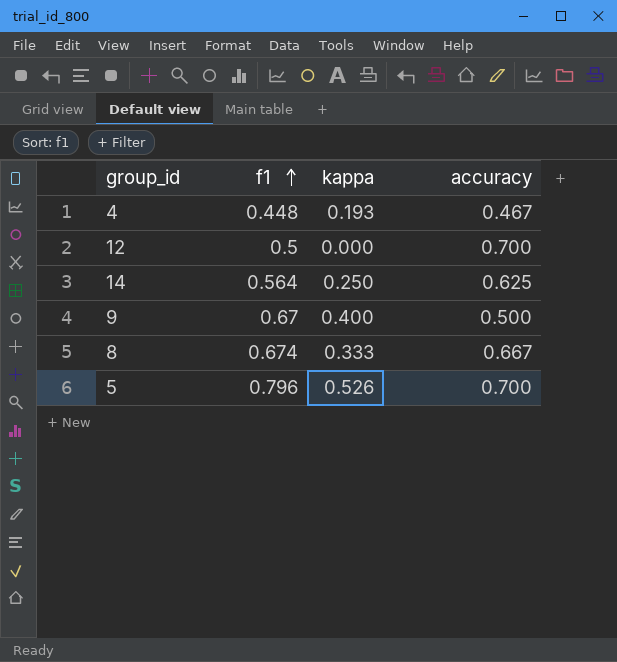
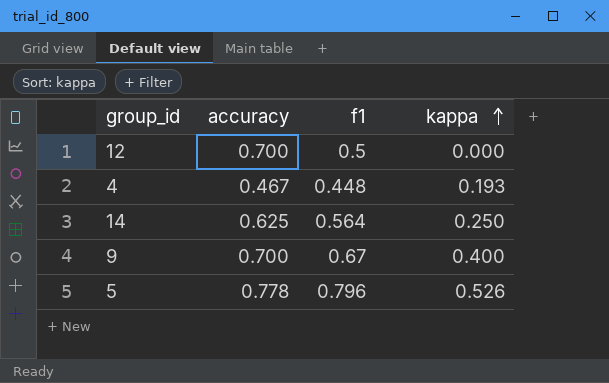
row order: f1 ascending -> kappa ascending
column accuracy | position: 4 -> 2
row 8: 0.674 | 0.333 | 0.667 -> none
9 | accuracy: 0.500 -> 0.700
5 | accuracy: 0.700 -> 0.778

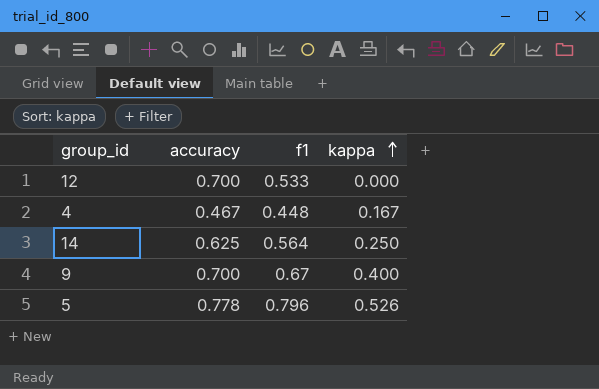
12 | f1: 0.5 -> 0.533
4 | kappa: 0.193 -> 0.167

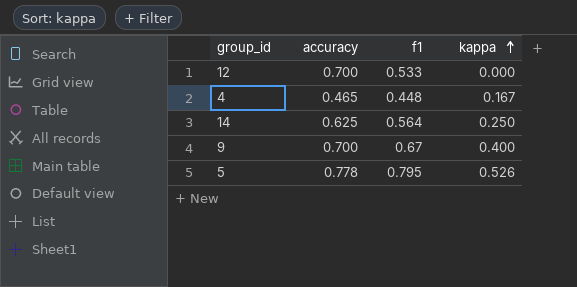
4 | accuracy: 0.467 -> 0.465
5 | f1: 0.796 -> 0.795

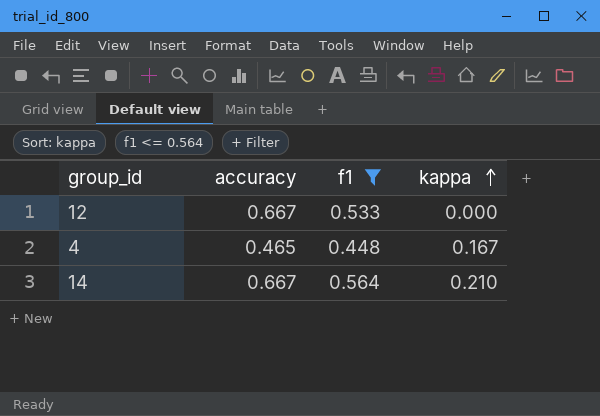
filter: none -> f1 <= 0.564
12 | accuracy: 0.700 -> 0.667
14 | accuracy: 0.625 -> 0.667
14 | kappa: 0.250 -> 0.210

